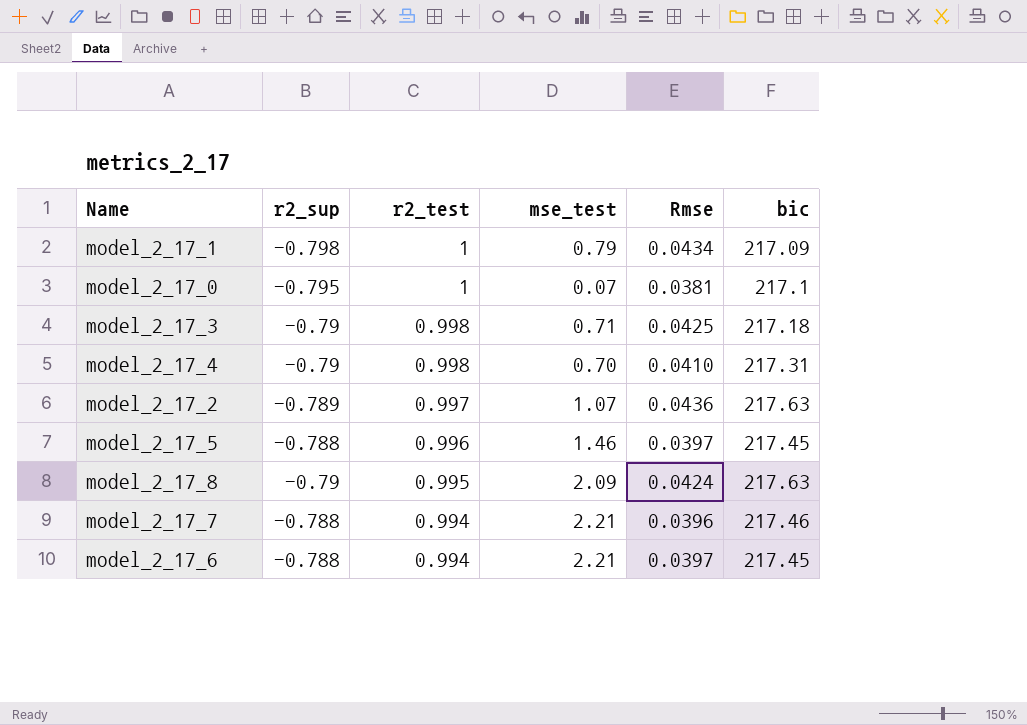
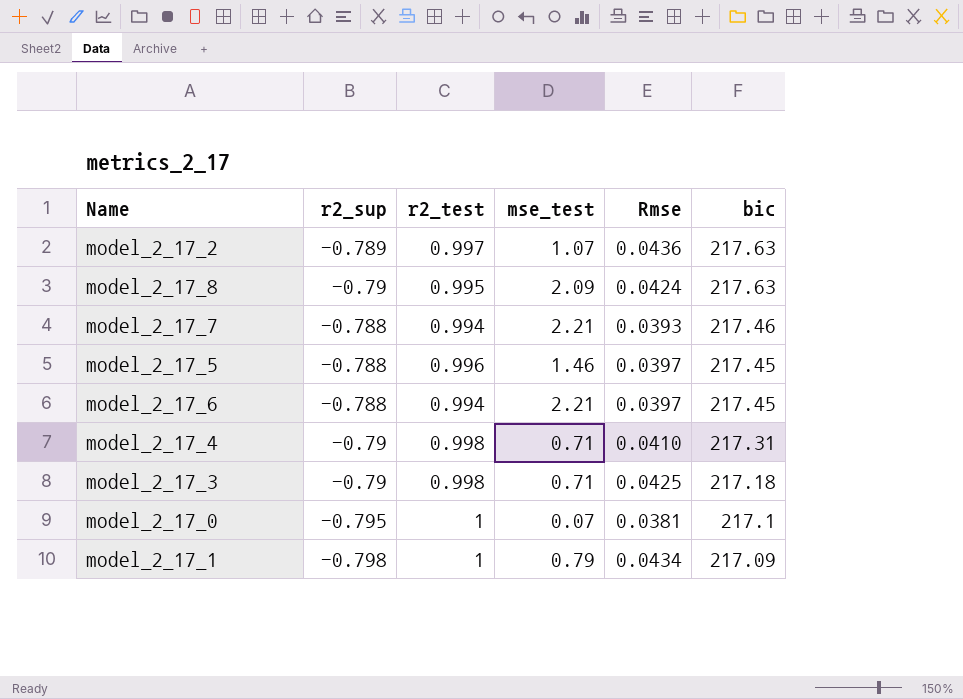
row order: r2_test descending -> bic descending
model_2_17_7 | Rmse: 0.0396 -> 0.0393
model_2_17_4 | mse_test: 0.70 -> 0.71

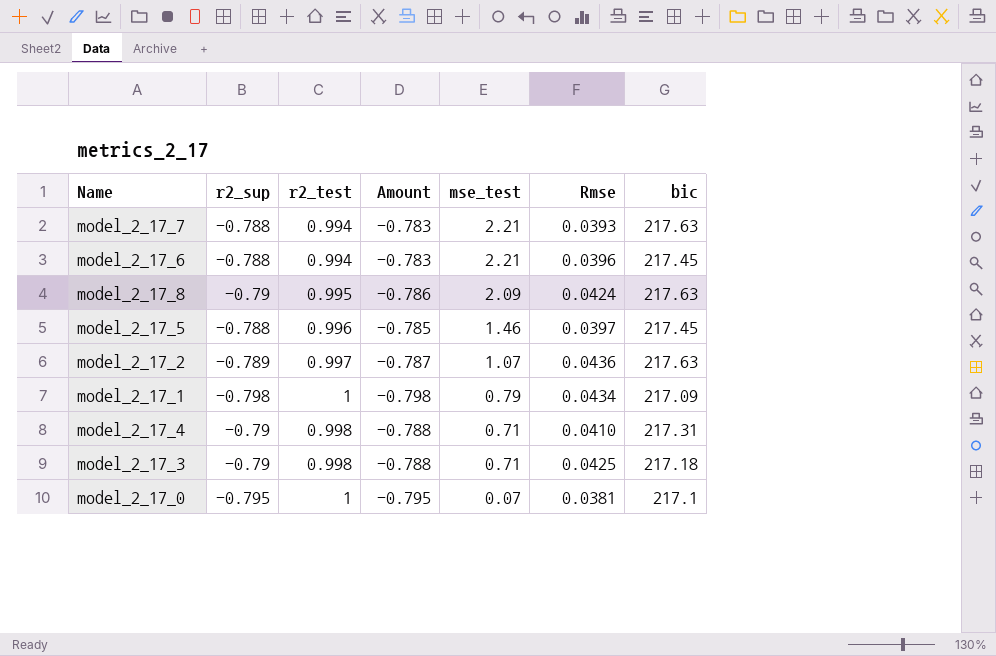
row order: bic descending -> mse_test descending
column Amount | formula: none -> [r2_sup] * [r2_test]
model_2_17_7 | bic: 217.46 -> 217.63
model_2_17_6 | Rmse: 0.0397 -> 0.0396

